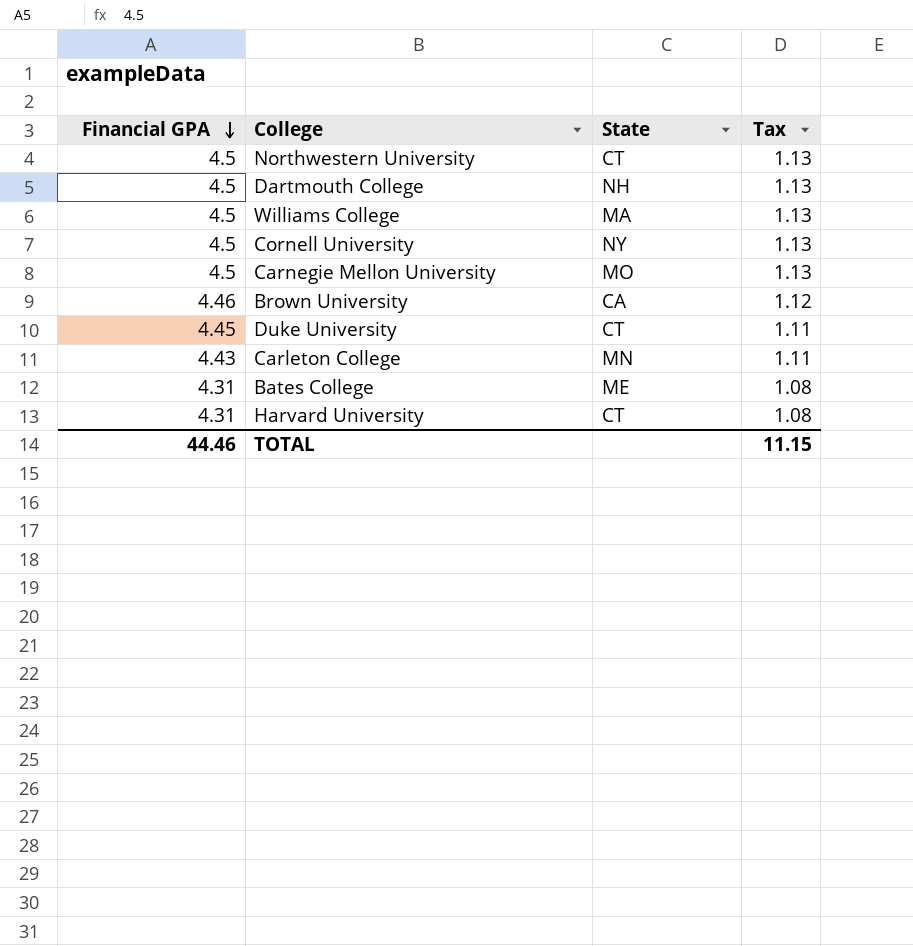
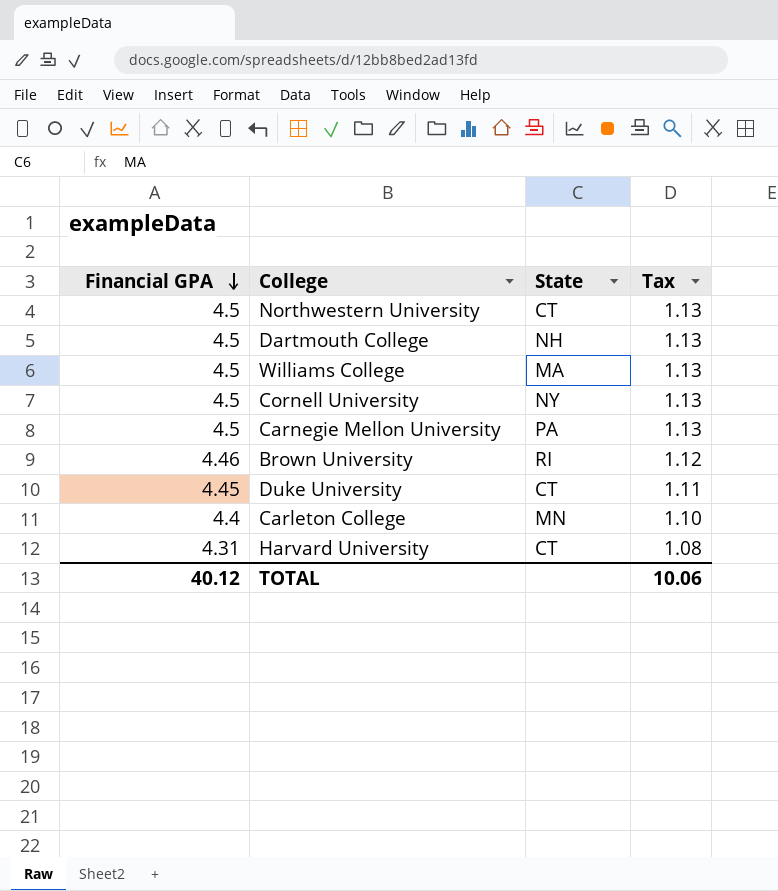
row Bates College: 4.31 | ME | 1.08 -> none
Carnegie Mellon University | State: MO -> PA
Brown University | State: CA -> RI
Carleton College | Financial GPA: 4.43 -> 4.4
Carleton College | Tax: 1.11 -> 1.10
TOTAL | Financial GPA: 44.46 -> 40.12
TOTAL | Tax: 11.15 -> 10.06

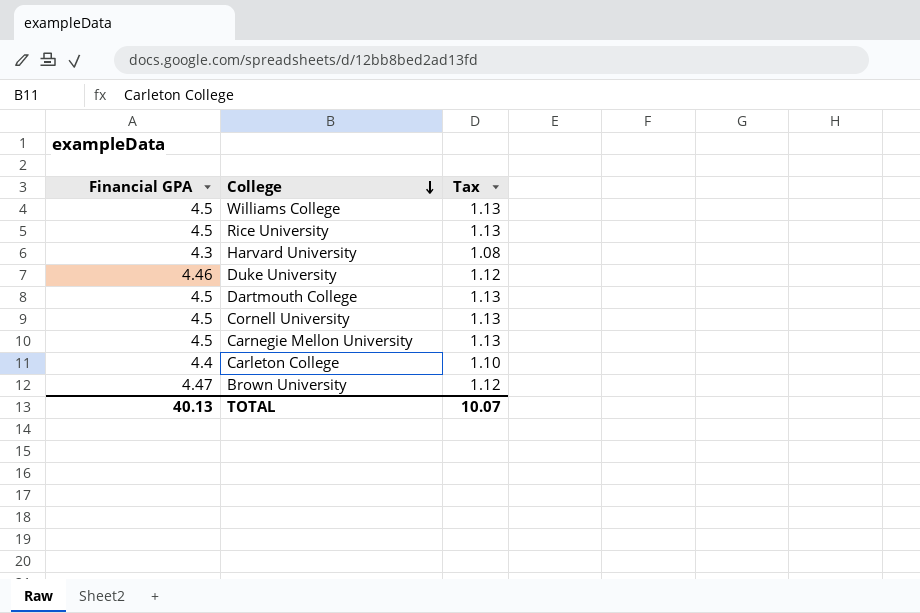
row order: Financial GPA descending -> College descending
column State | position: 3 -> none
row Northwestern University: 4.5 | CT | 1.13 -> none
row Rice University: none -> 4.5 | 1.13
Harvard University | Financial GPA: 4.31 -> 4.3
Duke University | Financial GPA: 4.45 -> 4.46
Duke University | Tax: 1.11 -> 1.12
Brown University | Financial GPA: 4.46 -> 4.47
TOTAL | Financial GPA: 40.12 -> 40.13
TOTAL | Tax: 10.06 -> 10.07

